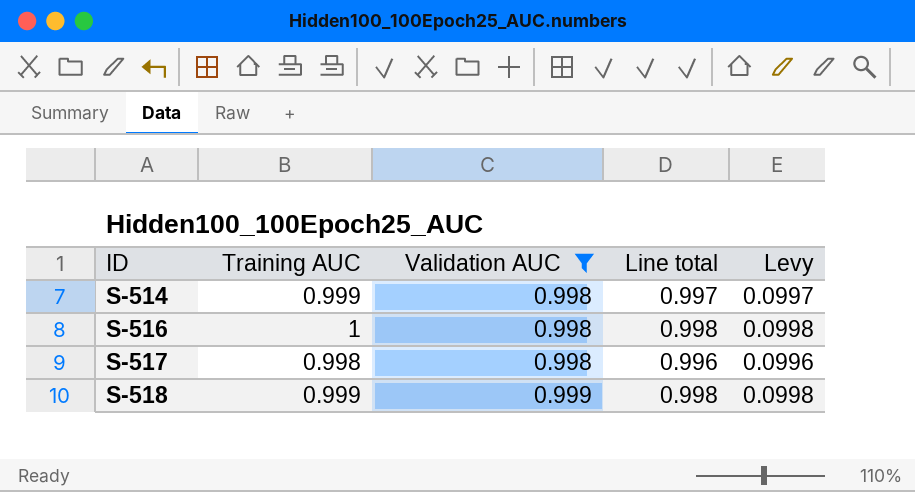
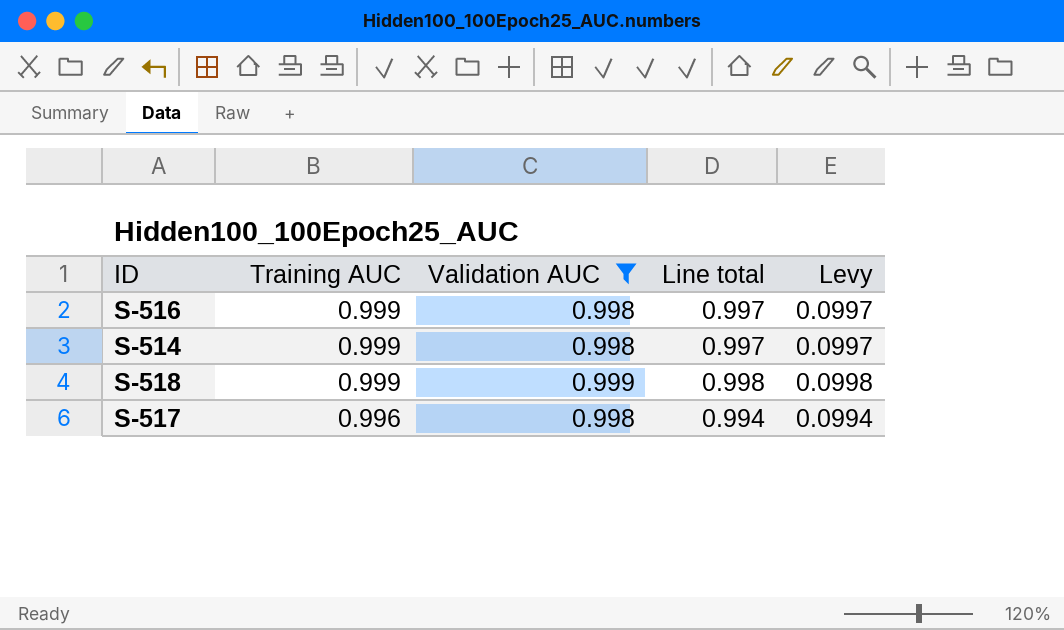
row order: ID ascending -> Training AUC descending
S-516 | Training AUC: 1 -> 0.999
S-516 | Line total: 0.998 -> 0.997
S-516 | Levy: 0.0998 -> 0.0997
S-517 | Training AUC: 0.998 -> 0.996
S-517 | Line total: 0.996 -> 0.994
S-517 | Levy: 0.0996 -> 0.0994

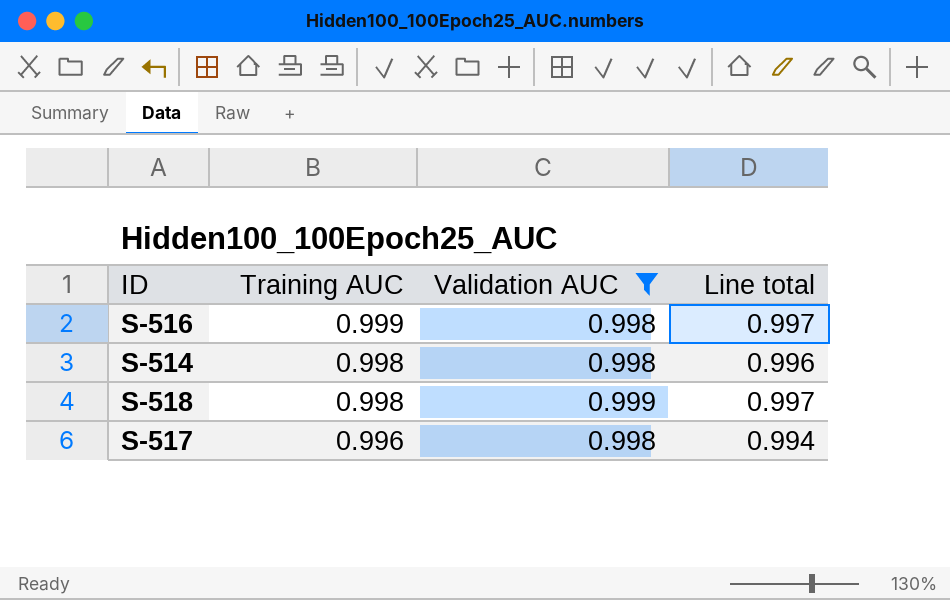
column Levy | formula: [Line total] * 0.1 -> none
S-514 | Training AUC: 0.999 -> 0.998
S-514 | Line total: 0.997 -> 0.996
S-518 | Training AUC: 0.999 -> 0.998
S-518 | Line total: 0.998 -> 0.997

